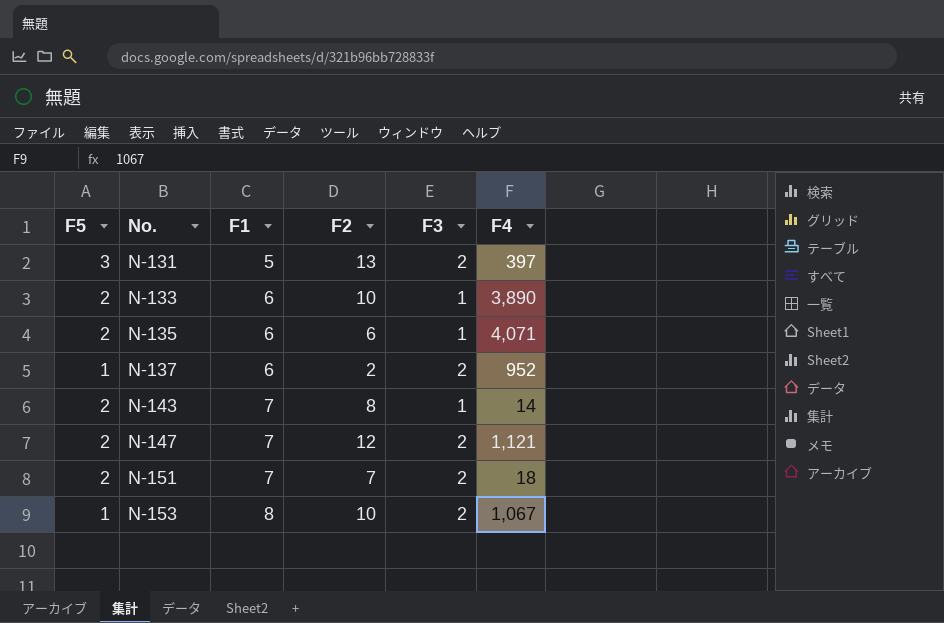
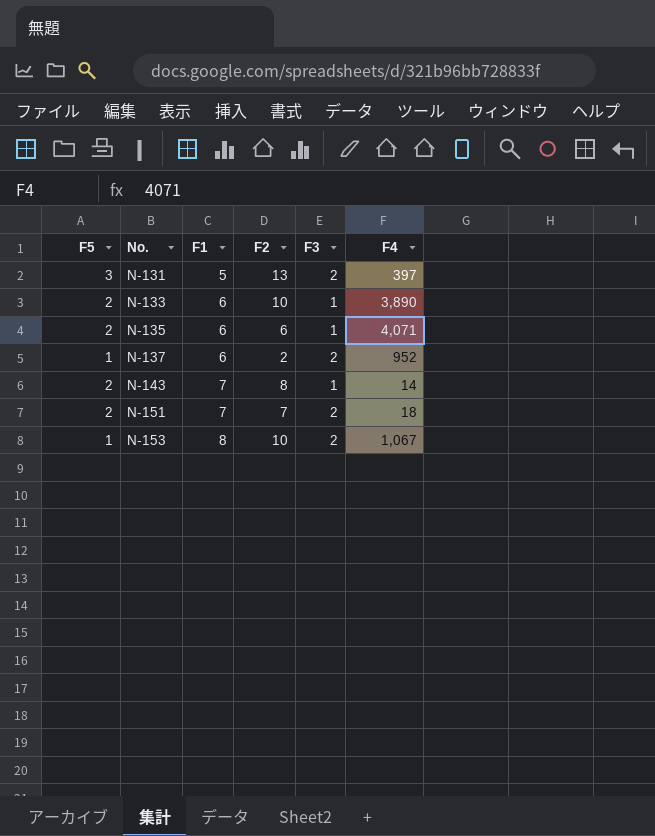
row N-147: 2 | 7 | 12 | 2 | 1,121 -> none

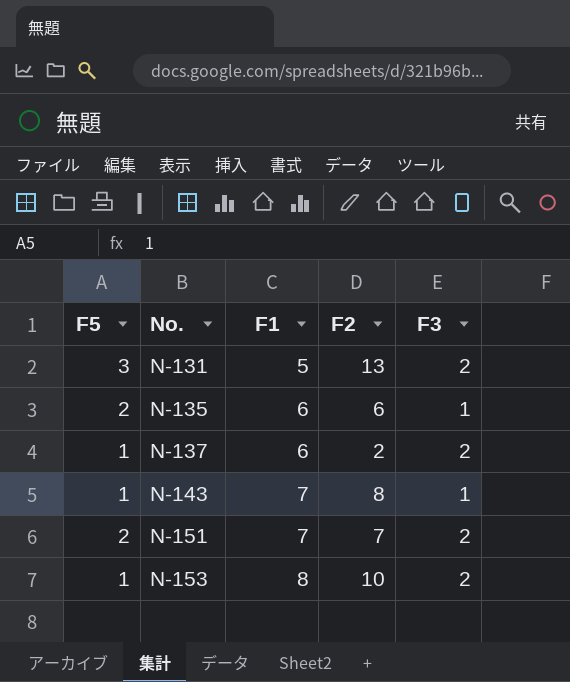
column F4 | position: 6 -> none
row N-133: 2 | 6 | 10 | 1 | 3,890 -> none
N-143 | F5: 2 -> 1

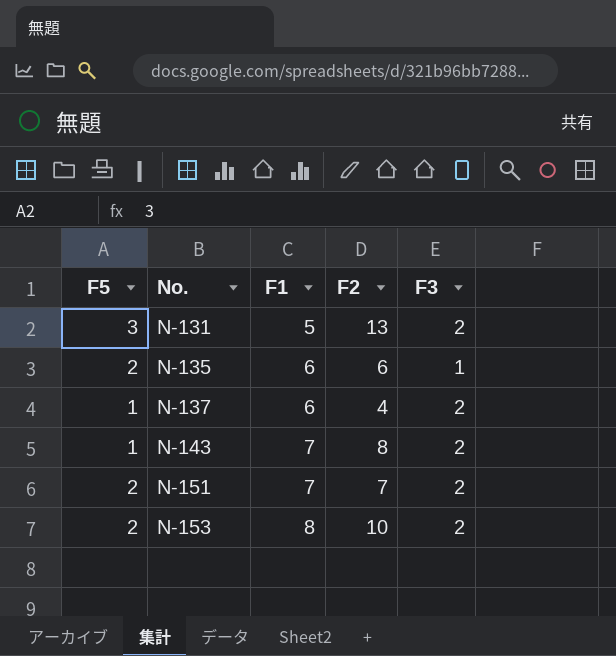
N-137 | F2: 2 -> 4
N-143 | F3: 1 -> 2
N-153 | F5: 1 -> 2

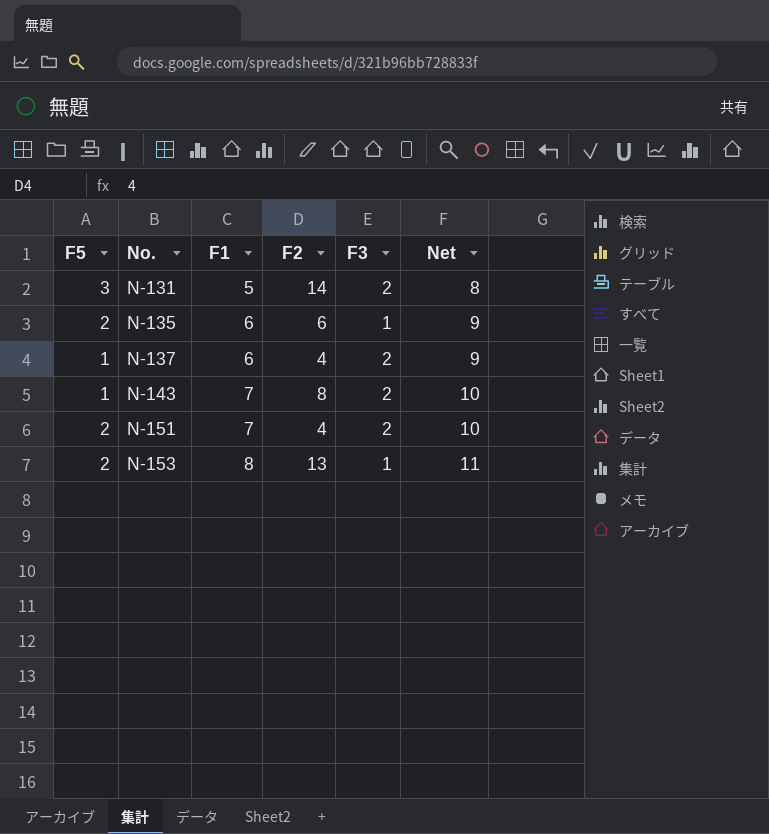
column Net | formula: none -> [F1] + 3
N-131 | F2: 13 -> 14
N-151 | F2: 7 -> 4
N-153 | F2: 10 -> 13
N-153 | F3: 2 -> 1

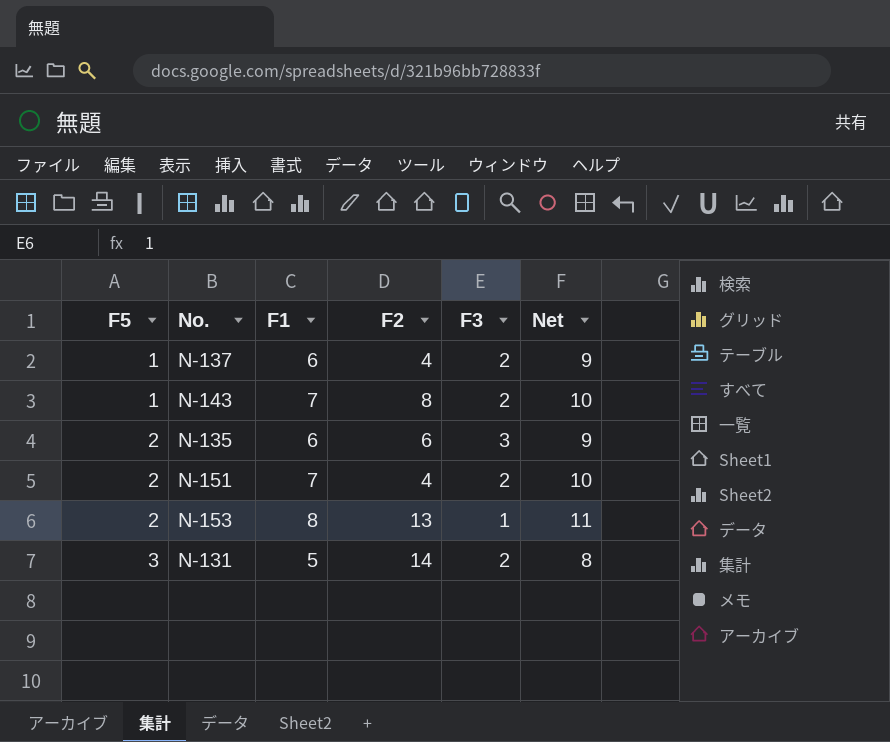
row order: No. ascending -> F5 ascending
N-135 | F3: 1 -> 3

